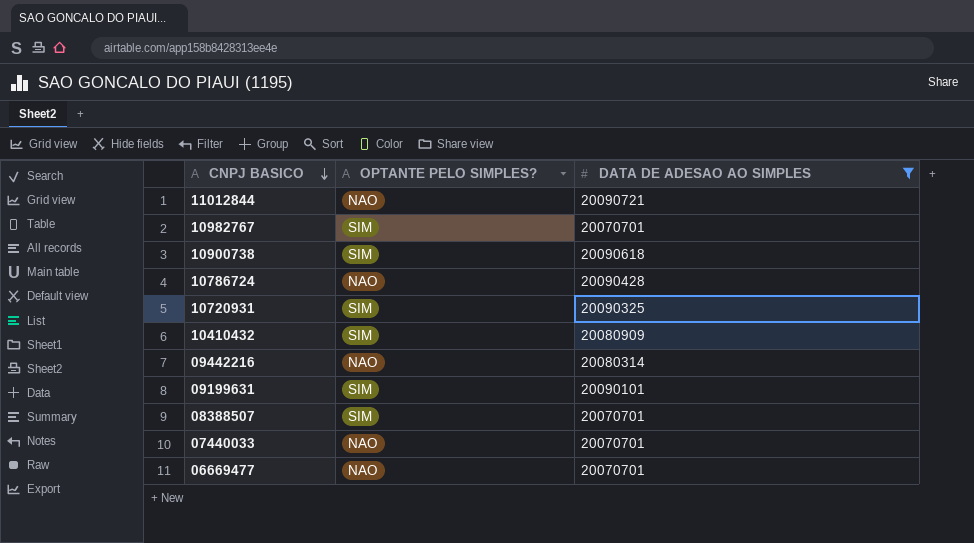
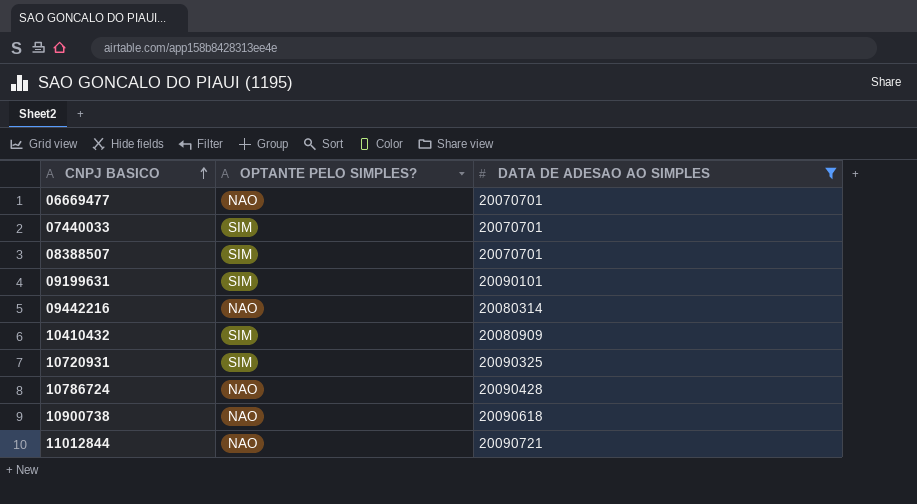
row order: CNPJ BASICO descending -> CNPJ BASICO ascending
row 10982767: SIM | 20070701 -> none
07440033 | OPTANTE PELO SIMPLES?: NAO -> SIM
10900738 | OPTANTE PELO SIMPLES?: SIM -> NAO

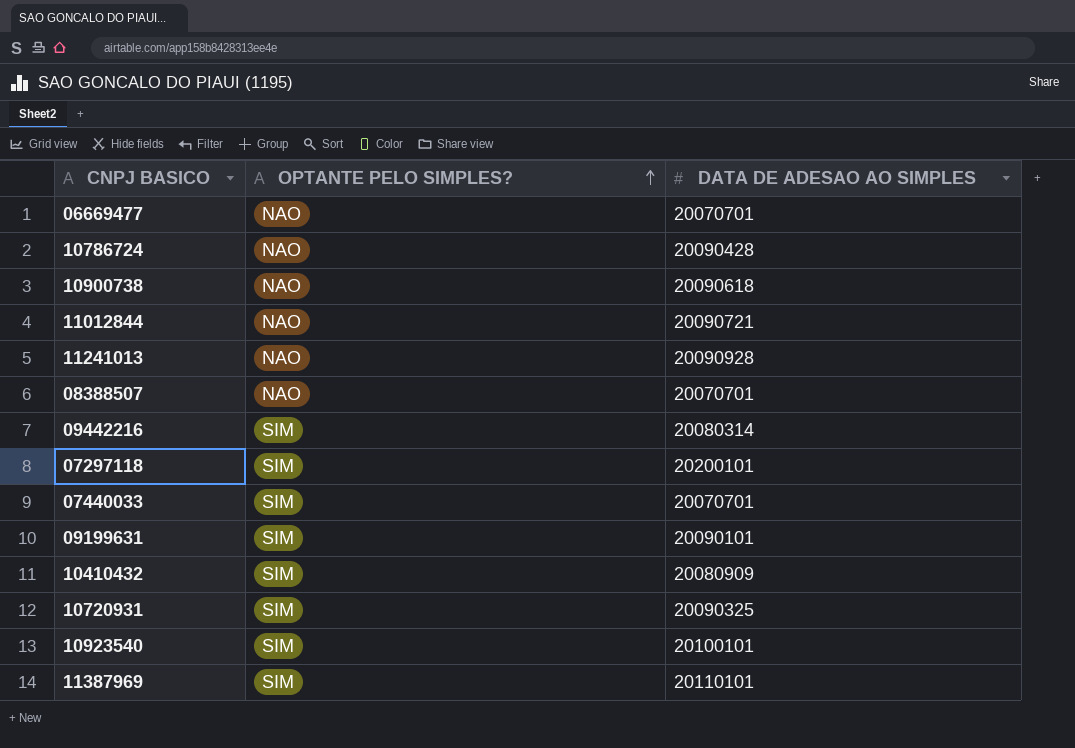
filter: DATA DE ADESAO AO SIMPLES <= 20090721 -> none
row order: CNPJ BASICO ascending -> OPTANTE PELO SIMPLES? ascending
08388507 | OPTANTE PELO SIMPLES?: SIM -> NAO
09442216 | OPTANTE PELO SIMPLES?: NAO -> SIM

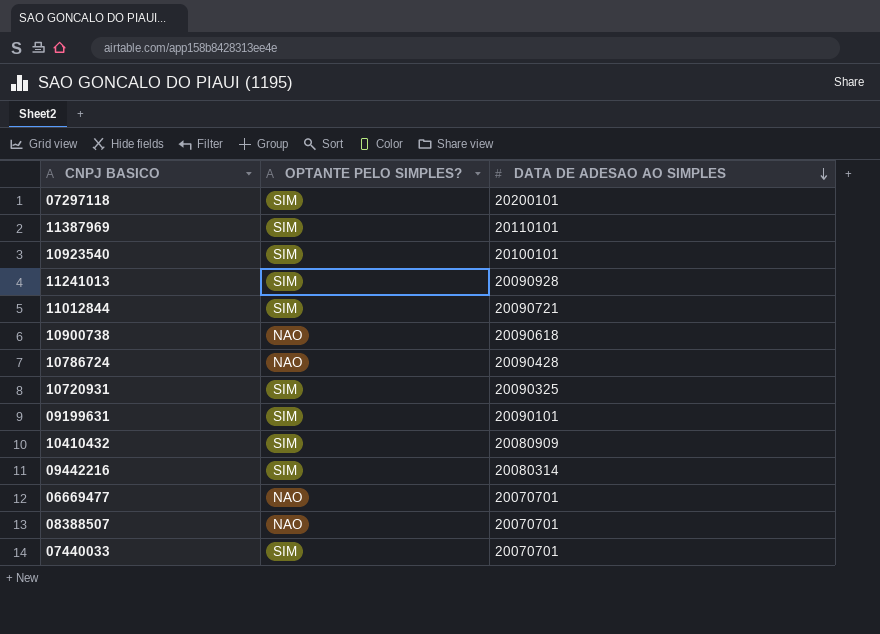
row order: OPTANTE PELO SIMPLES? ascending -> DATA DE ADESAO AO SIMPLES descending
11241013 | OPTANTE PELO SIMPLES?: NAO -> SIM
11012844 | OPTANTE PELO SIMPLES?: NAO -> SIM

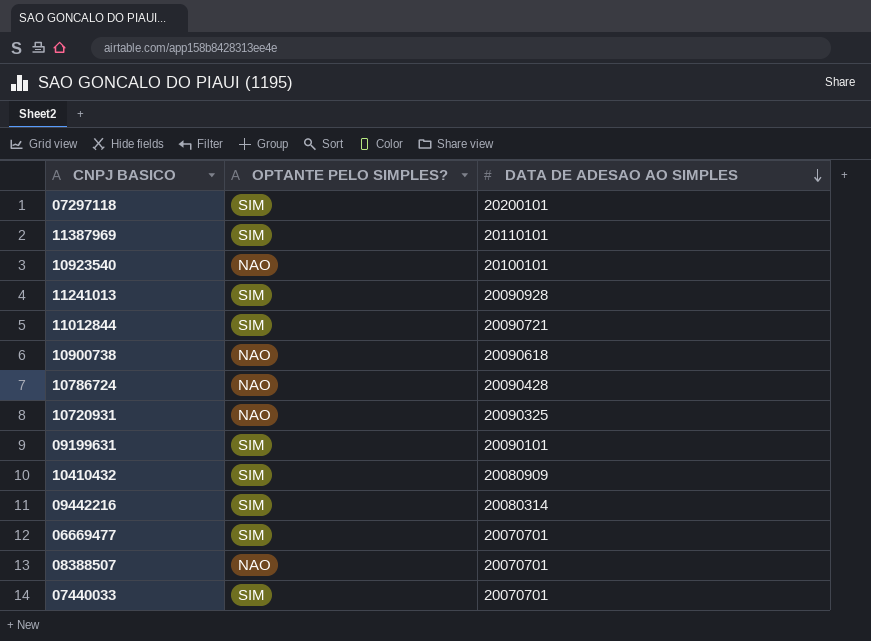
10923540 | OPTANTE PELO SIMPLES?: SIM -> NAO
10720931 | OPTANTE PELO SIMPLES?: SIM -> NAO
06669477 | OPTANTE PELO SIMPLES?: NAO -> SIM

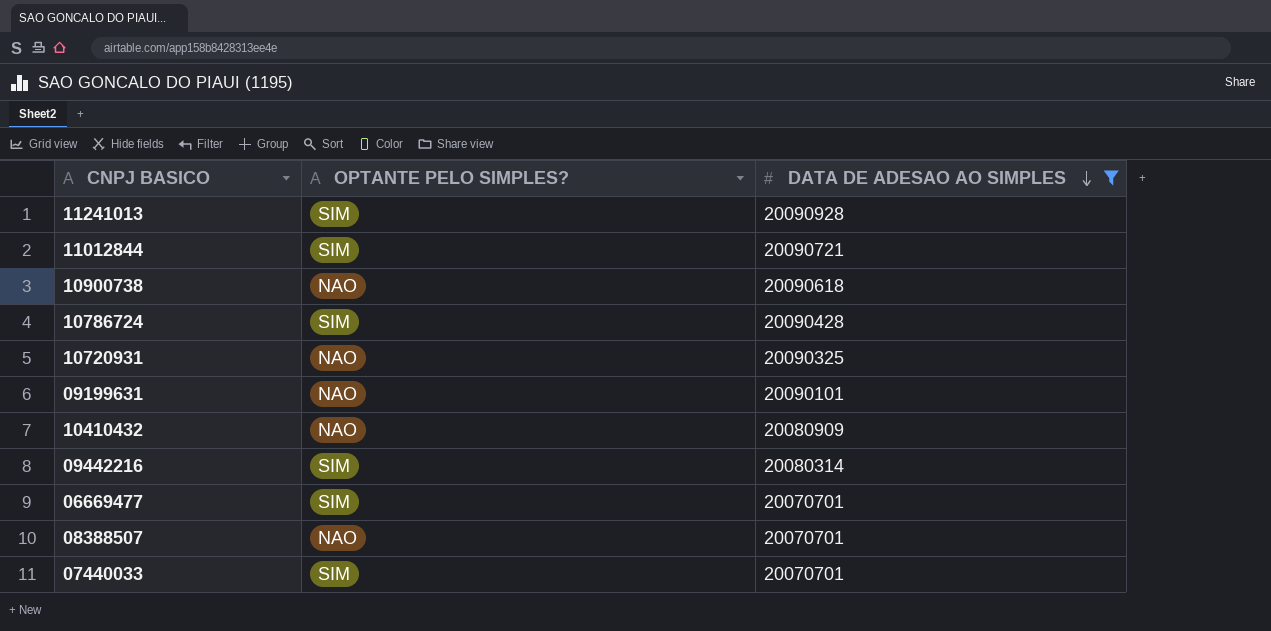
filter: none -> DATA DE ADESAO AO SIMPLES <= 20090928
10786724 | OPTANTE PELO SIMPLES?: NAO -> SIM
09199631 | OPTANTE PELO SIMPLES?: SIM -> NAO
10410432 | OPTANTE PELO SIMPLES?: SIM -> NAO

